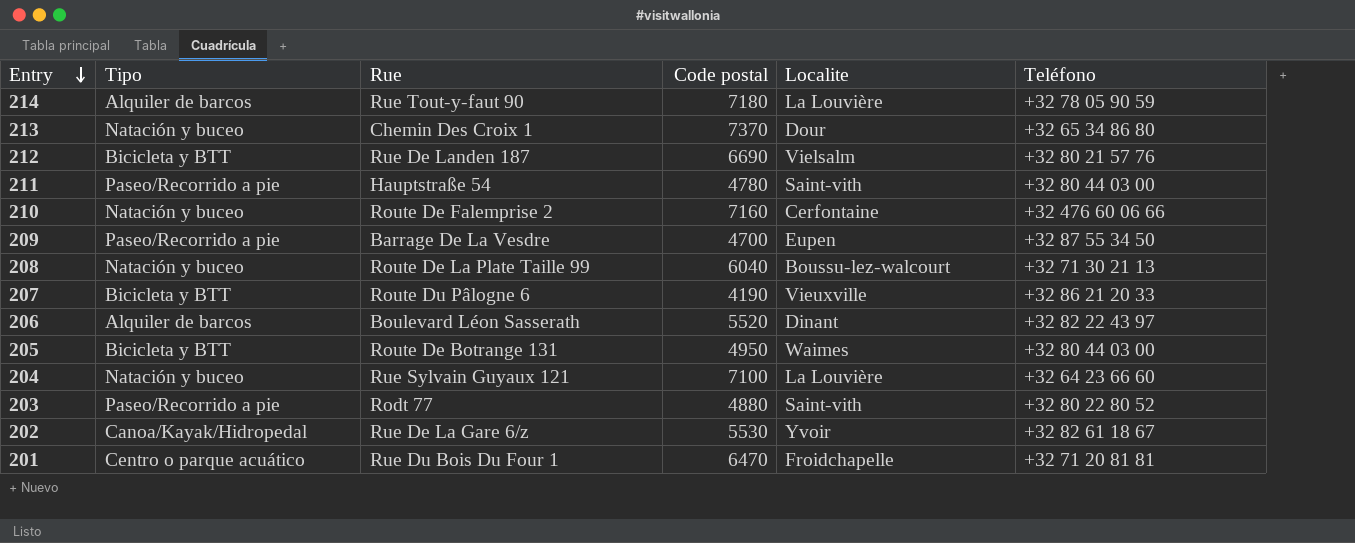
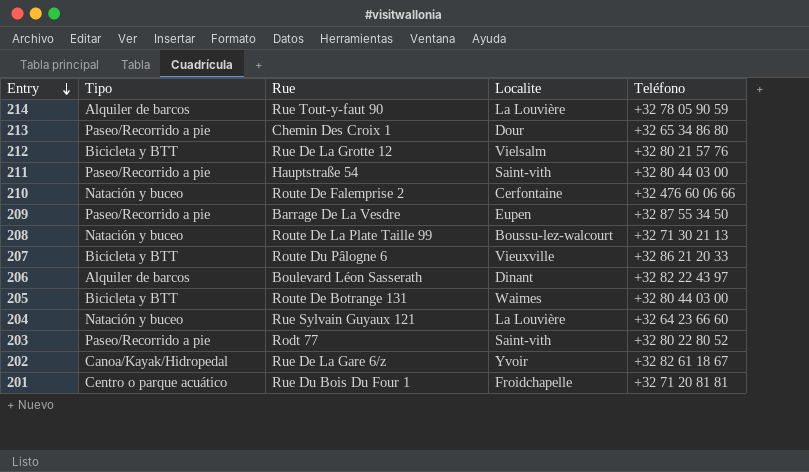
column Code postal | position: 4 -> none
213 | Tipo: Natación y buceo -> Paseo/Recorrido a pie
212 | Rue: Rue De Landen 187 -> Rue De La Grotte 12

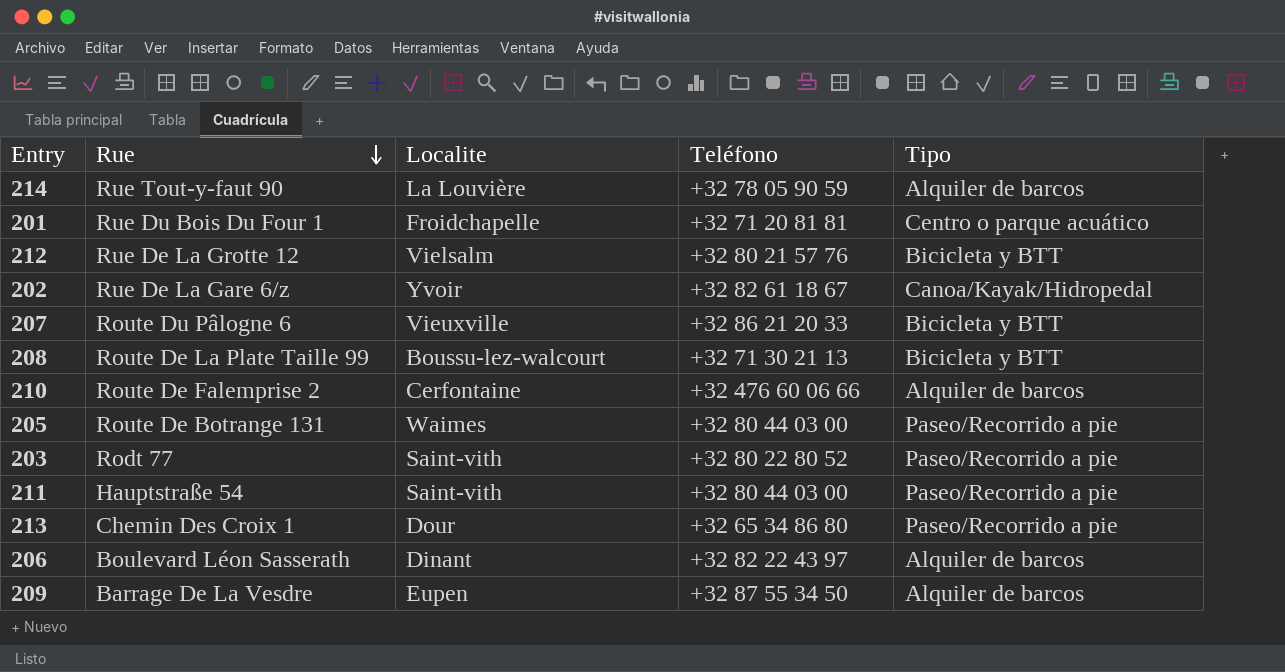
row order: Entry descending -> Rue descending
column Tipo | position: 2 -> 5
row 204: Natación y buceo | Rue Sylvain Guyaux 121 | La Louvière | +32 64 23 66 60 -> none
208 | Tipo: Natación y buceo -> Bicicleta y BTT
210 | Tipo: Natación y buceo -> Alquiler de barcos
205 | Tipo: Bicicleta y BTT -> Paseo/Recorrido a pie
209 | Tipo: Paseo/Recorrido a pie -> Alquiler de barcos

